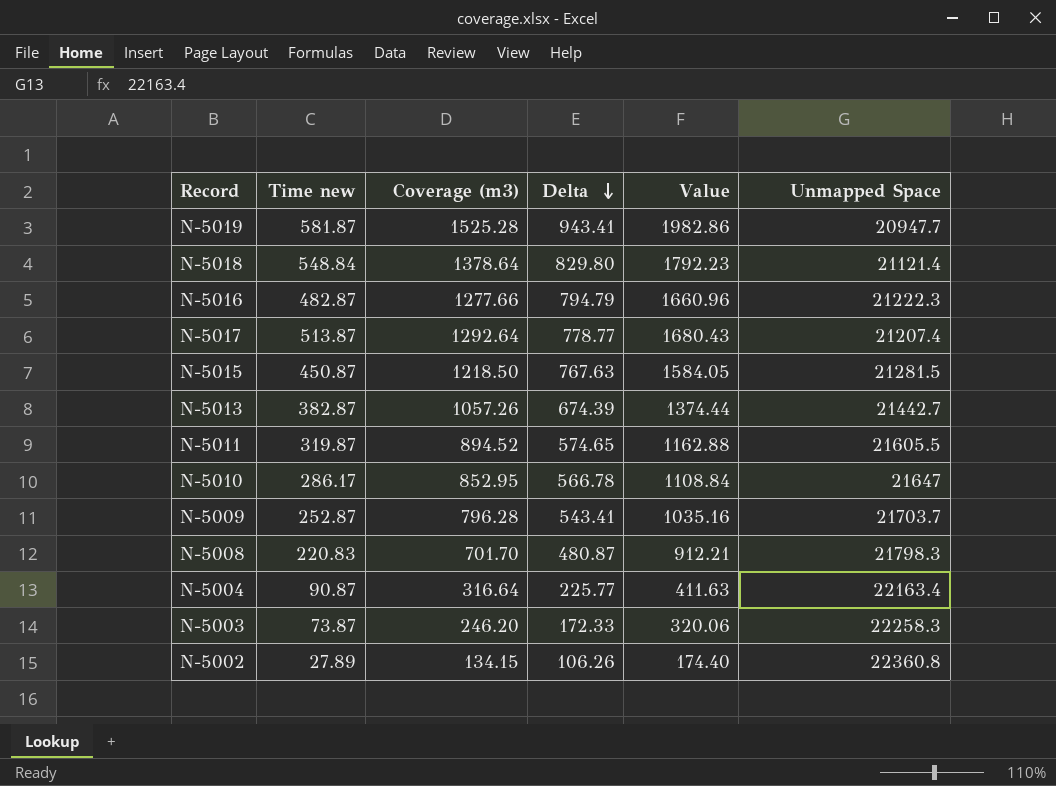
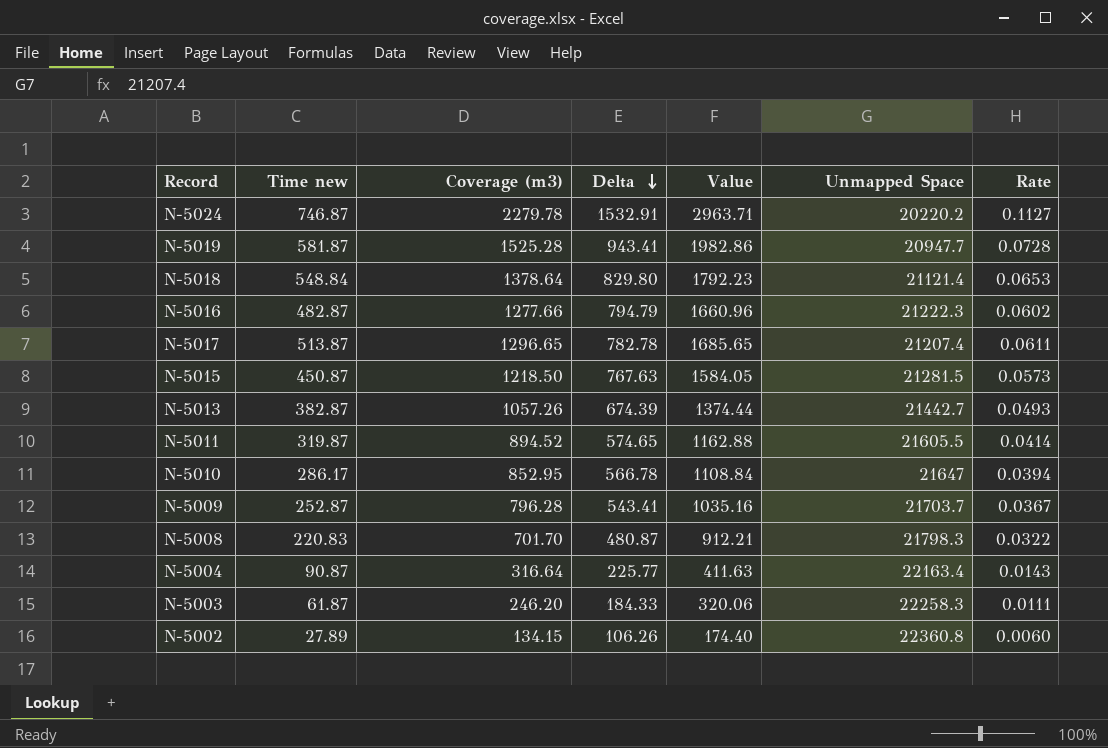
column Rate | formula: none -> [Coverage (m3)] / [Unmapped Space]
row N-5024: none -> 746.87 | 2279.78 | 1532.91 | 2963.71 | 20220.2 | 0.1127
N-5017 | Coverage (m3): 1292.64 -> 1296.65
N-5017 | Delta: 778.77 -> 782.78
N-5017 | Value: 1680.43 -> 1685.65
N-5003 | Time new: 73.87 -> 61.87
N-5003 | Delta: 172.33 -> 184.33

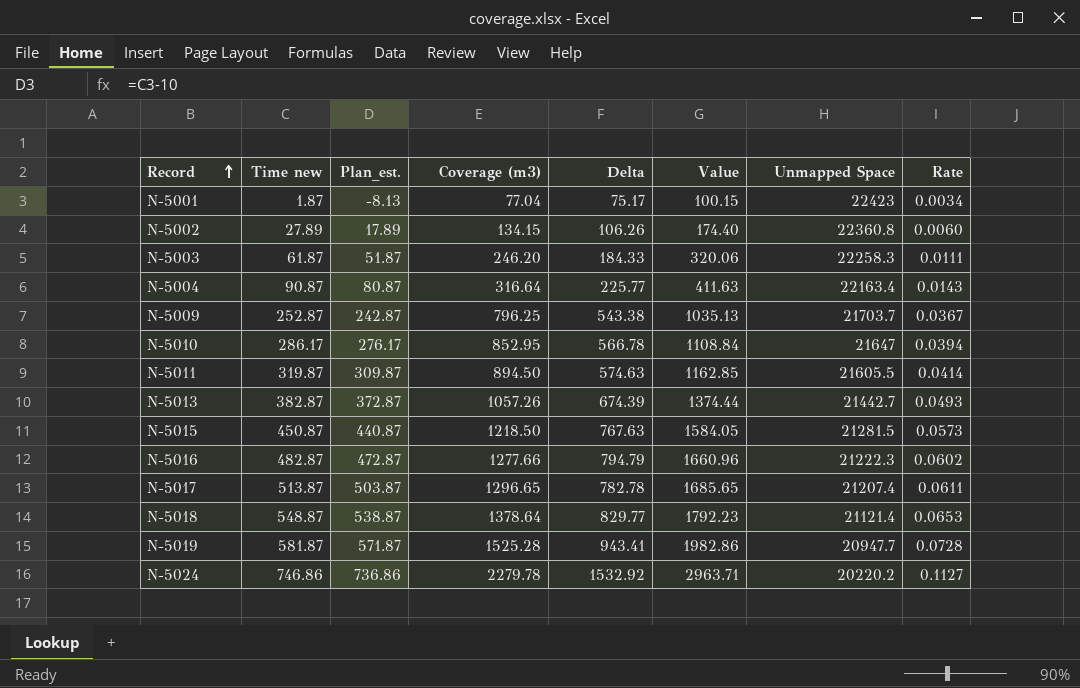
row order: Delta descending -> Record ascending
column Plan_est. | formula: none -> [Time new] - 10
row N-5008: 220.83 | 701.70 | 480.87 | 912.21 | 21798.3 | 0.0322 -> none
row N-5001: none -> 1.87 | -8.13 | 77.04 | 75.17 | 100.15 | 22423 | 0.0034
N-5009 | Coverage (m3): 796.28 -> 796.25
N-5009 | Delta: 543.41 -> 543.38
N-5009 | Value: 1035.16 -> 1035.13
N-5011 | Coverage (m3): 894.52 -> 894.50
N-5011 | Delta: 574.65 -> 574.63
N-5011 | Value: 1162.88 -> 1162.85
N-5018 | Time new: 548.84 -> 548.87
N-5018 | Delta: 829.80 -> 829.77
N-5024 | Time new: 746.87 -> 746.86
N-5024 | Delta: 1532.91 -> 1532.92

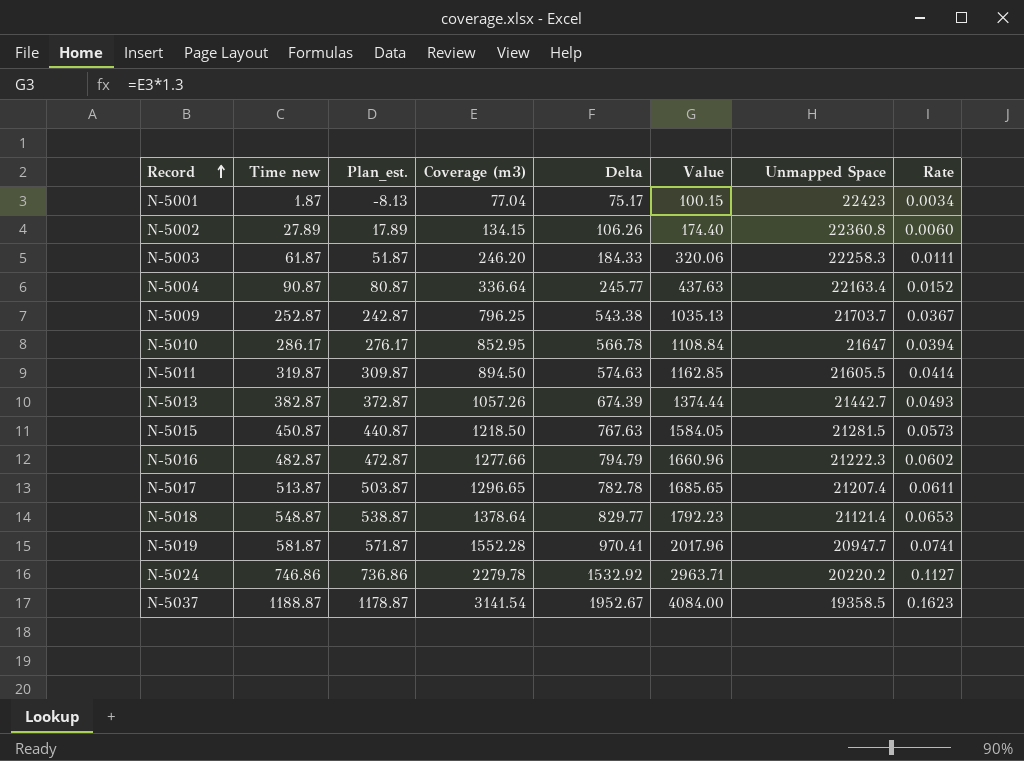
N-5004 | Coverage (m3): 316.64 -> 336.64
N-5004 | Delta: 225.77 -> 245.77
N-5004 | Value: 411.63 -> 437.63
N-5004 | Rate: 0.0143 -> 0.0152
N-5019 | Coverage (m3): 1525.28 -> 1552.28
N-5019 | Delta: 943.41 -> 970.41
N-5019 | Value: 1982.86 -> 2017.96
N-5019 | Rate: 0.0728 -> 0.0741
row N-5037: none -> 1188.87 | 1178.87 | 3141.54 | 1952.67 | 4084.00 | 19358.5 | 0.1623

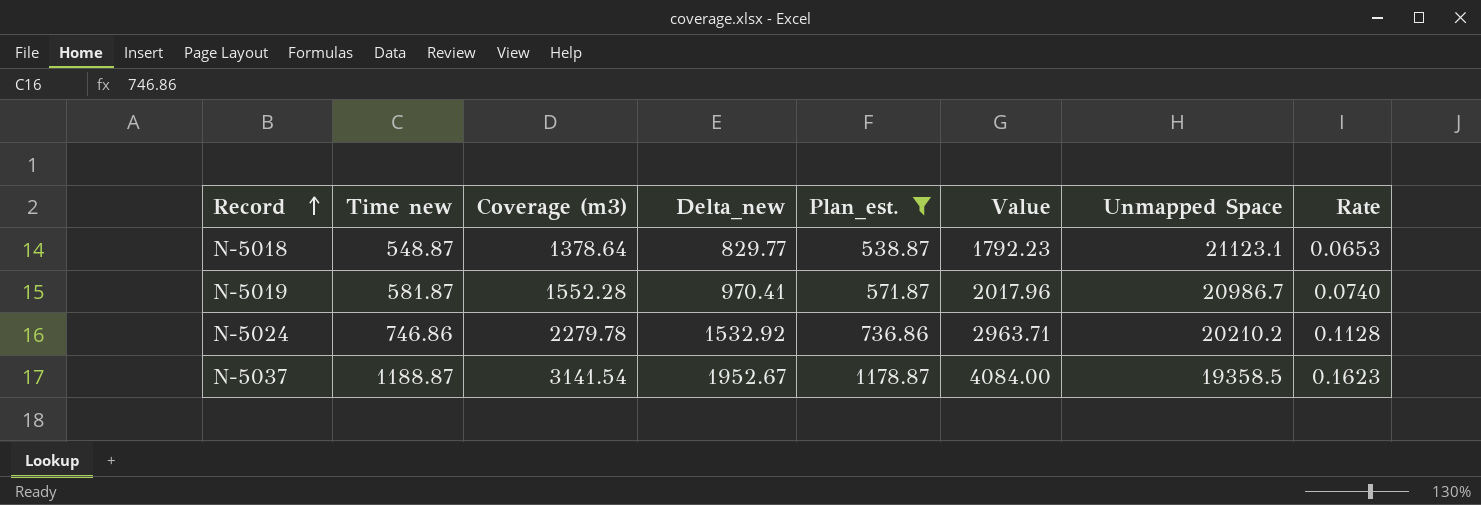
filter: none -> Plan_est. >= 538.87
column name: Delta -> Delta_new
column Plan_est. | position: 3 -> 5
N-5018 | Unmapped Space: 21121.4 -> 21123.1
N-5019 | Unmapped Space: 20947.7 -> 20986.7
N-5019 | Rate: 0.0741 -> 0.0740
N-5024 | Unmapped Space: 20220.2 -> 20210.2
N-5024 | Rate: 0.1127 -> 0.1128

